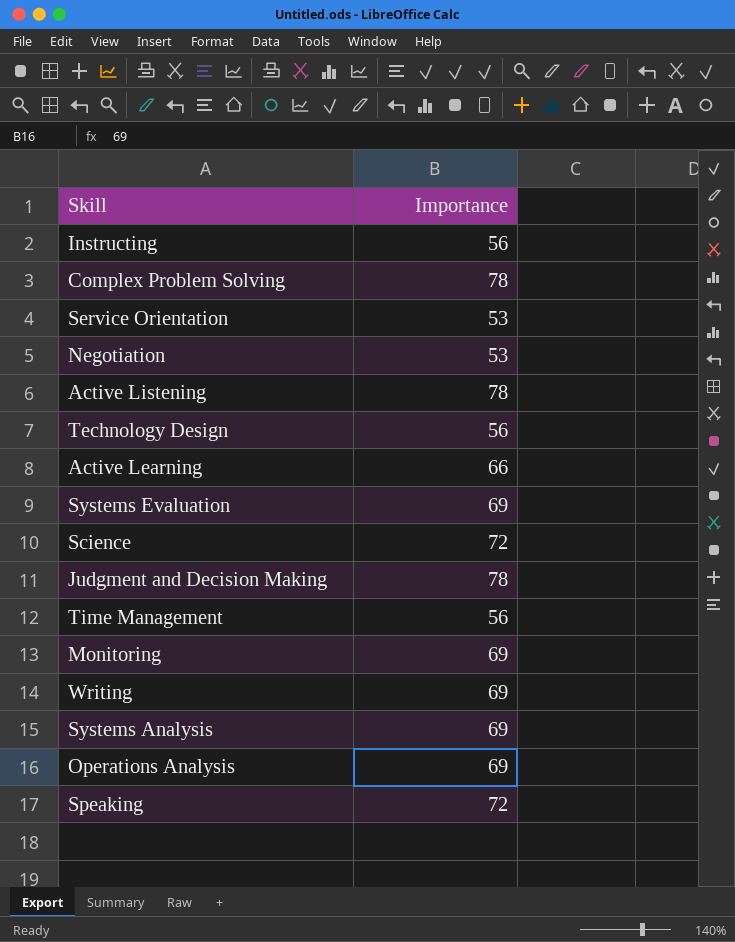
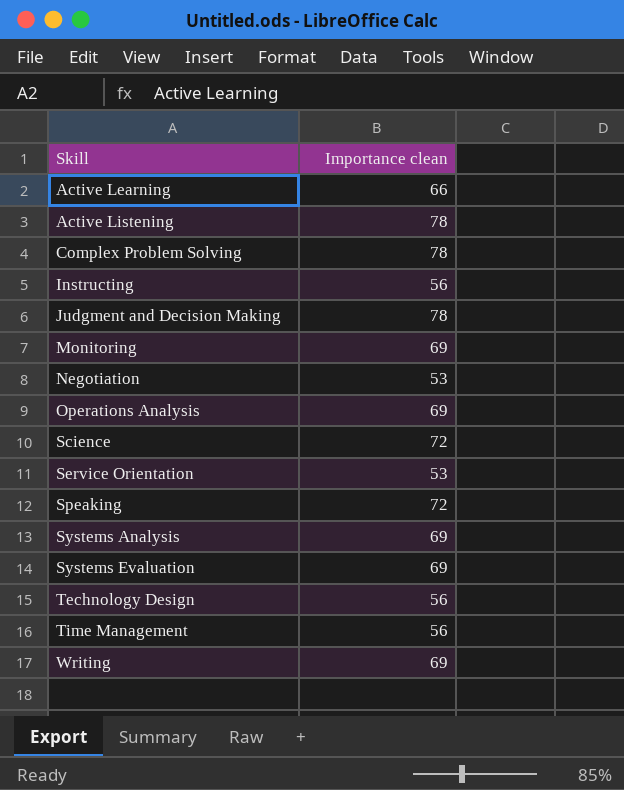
row order: none -> Skill ascending
column name: Importance -> Importance clean

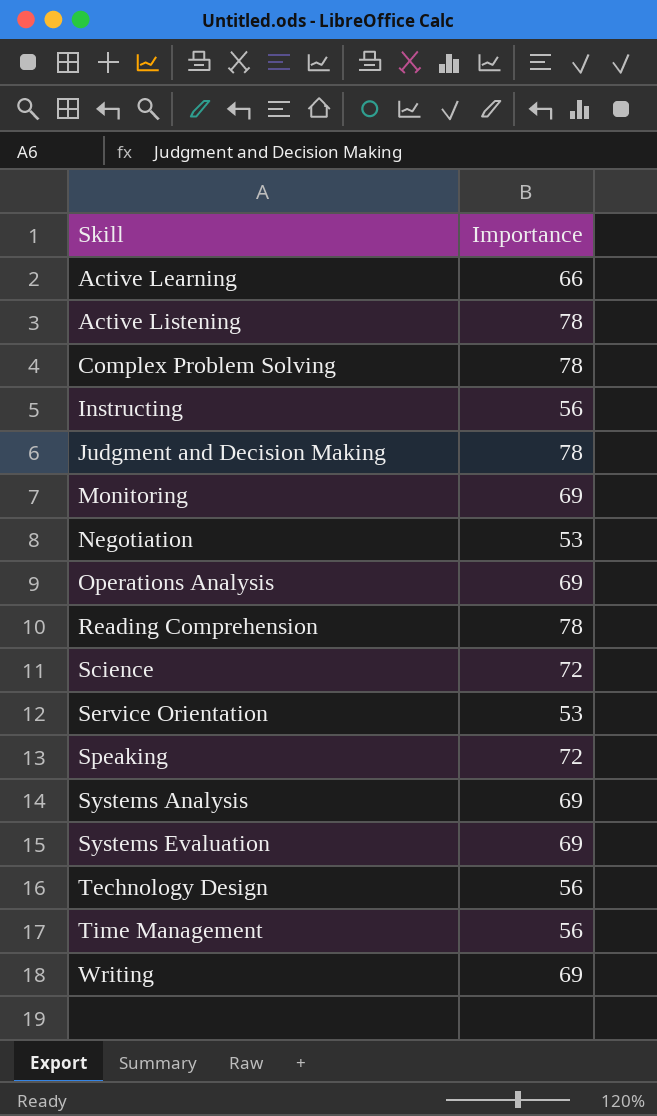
column name: Importance clean -> Importance
row Reading Comprehension: none -> 78

